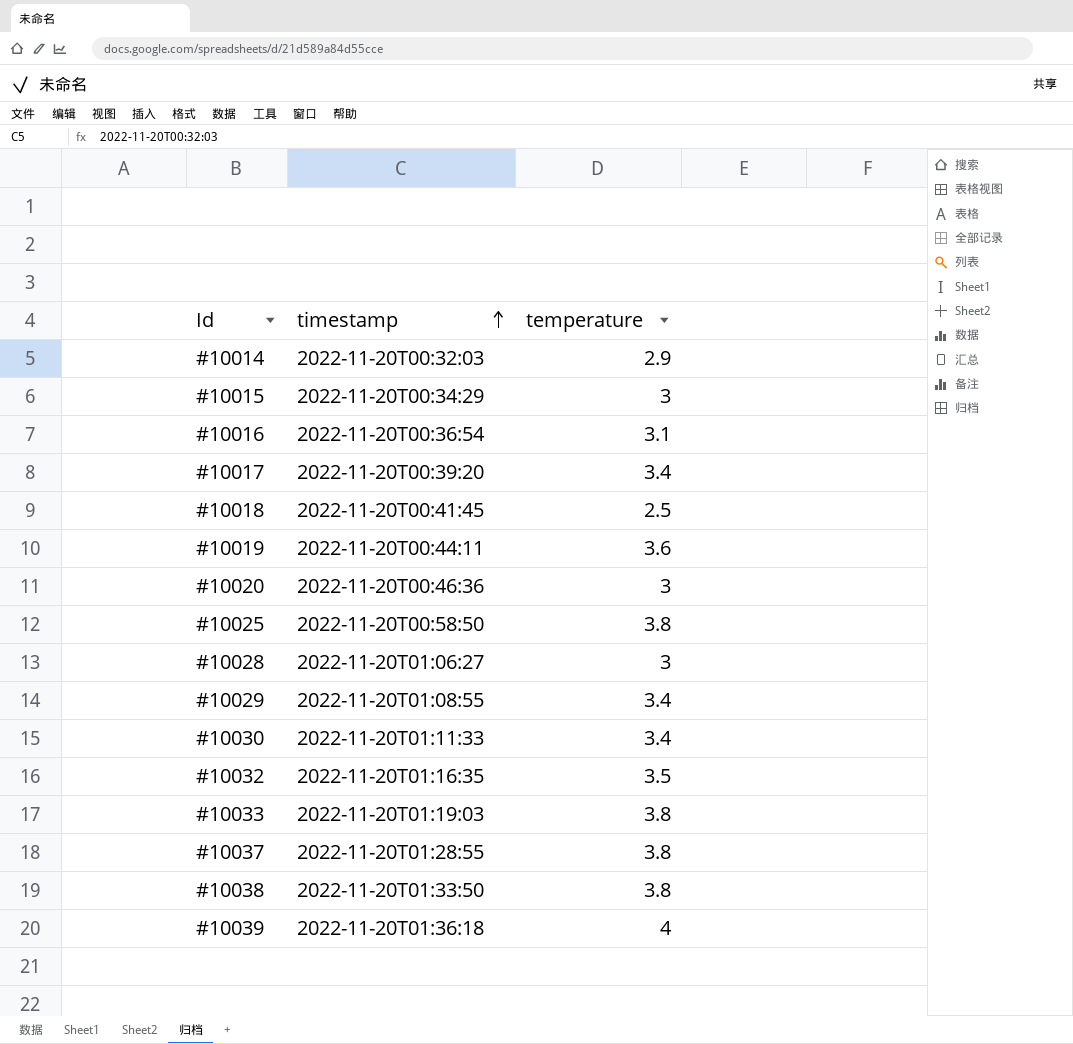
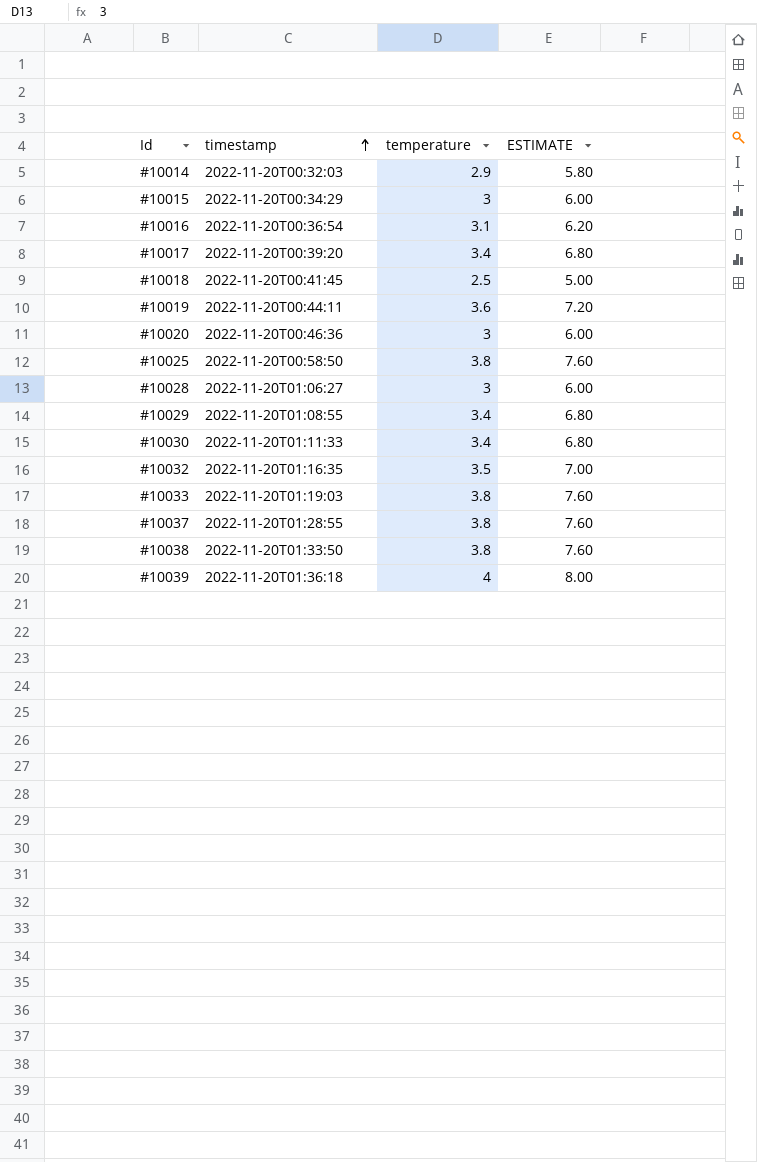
column ESTIMATE | formula: none -> [temperature] * 2

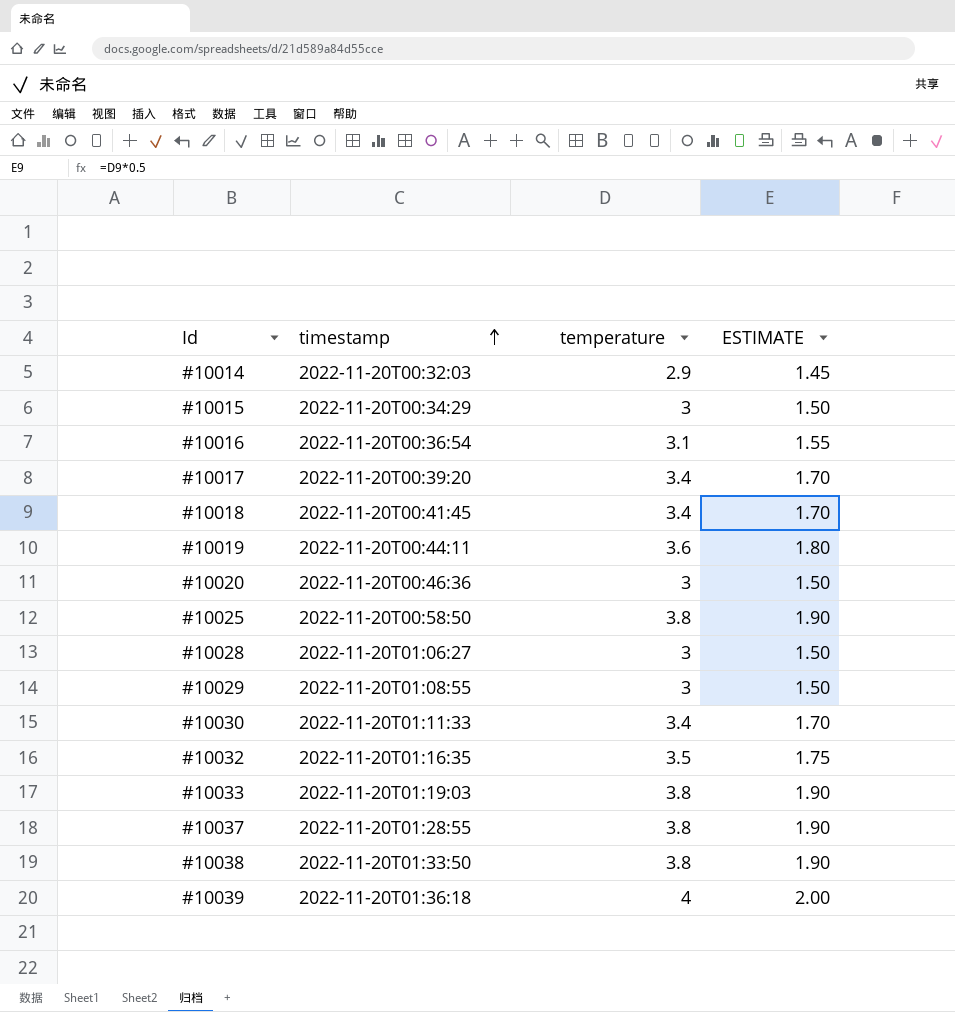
column ESTIMATE | formula: [temperature] * 2 -> [temperature] * 0.5
#10018 | temperature: 2.5 -> 3.4
#10029 | temperature: 3.4 -> 3

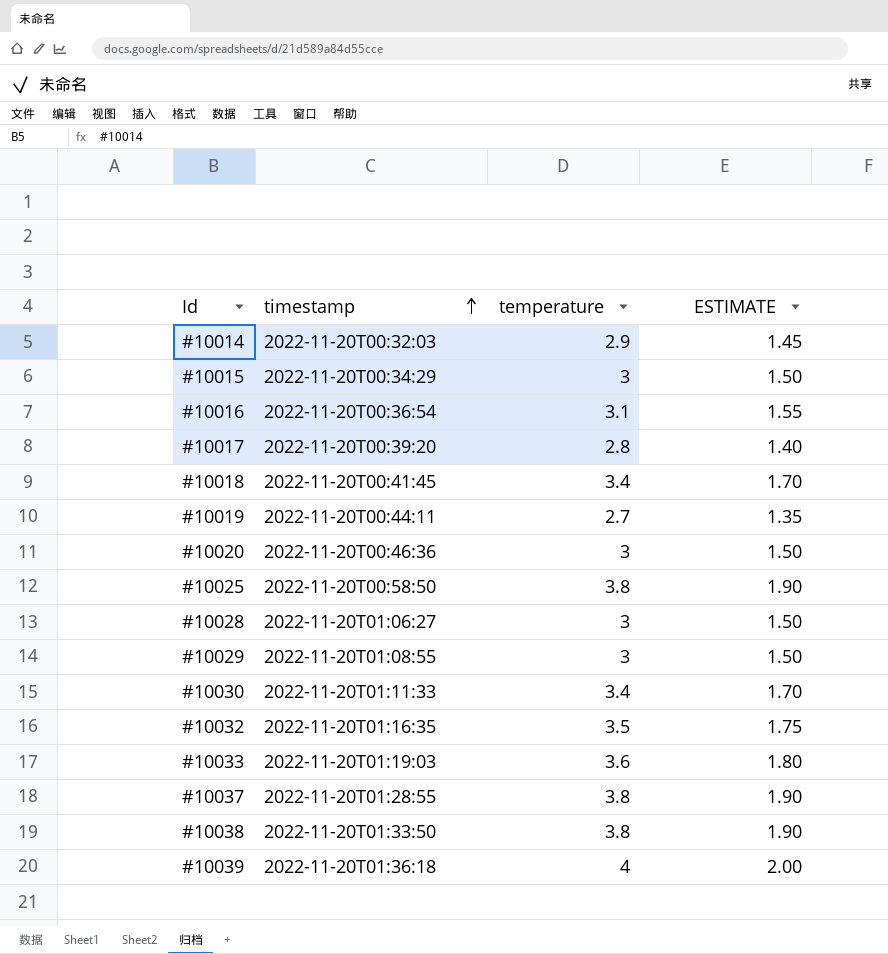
#10017 | temperature: 3.4 -> 2.8
#10017 | ESTIMATE: 1.70 -> 1.40
#10019 | temperature: 3.6 -> 2.7
#10019 | ESTIMATE: 1.80 -> 1.35
#10033 | temperature: 3.8 -> 3.6
#10033 | ESTIMATE: 1.90 -> 1.80

